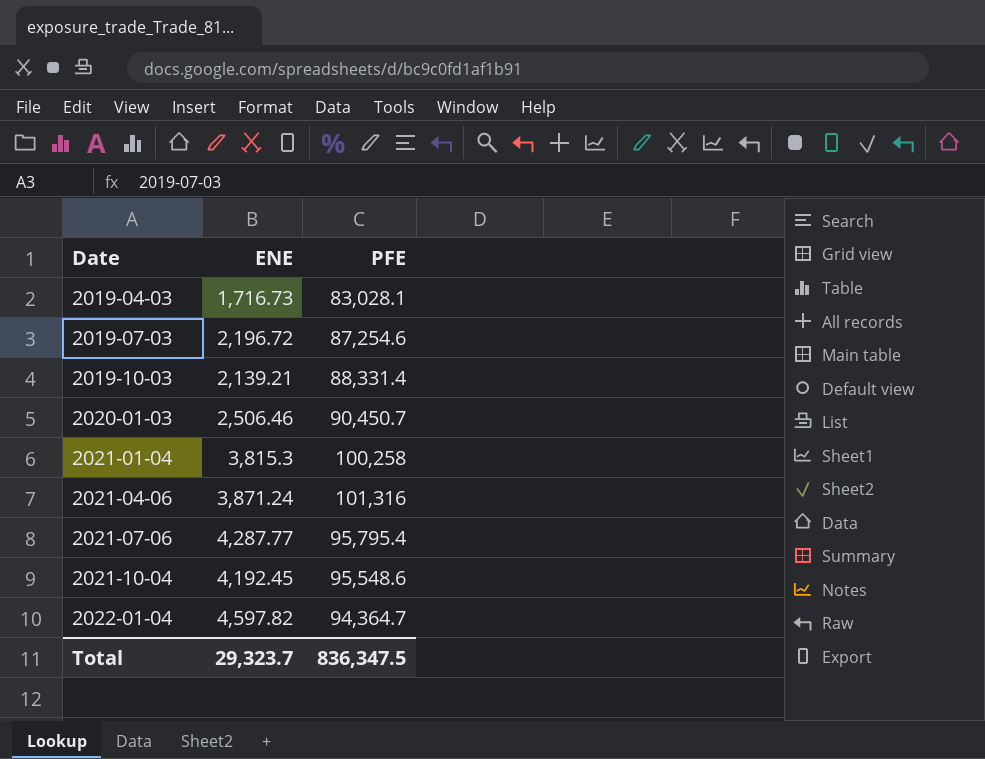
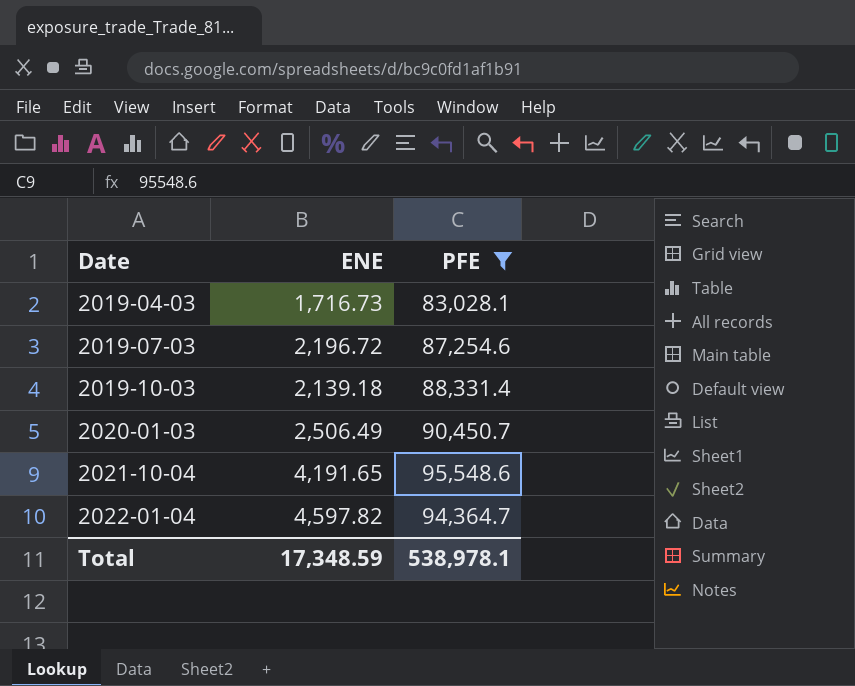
filter: none -> PFE <= 95,548.6
2019-10-03 | ENE: 2,139.21 -> 2,139.18
2020-01-03 | ENE: 2,506.46 -> 2,506.49
2021-10-04 | ENE: 4,192.45 -> 4,191.65
Total | ENE: 29,323.7 -> 17,348.59
Total | PFE: 836,347.5 -> 538,978.1

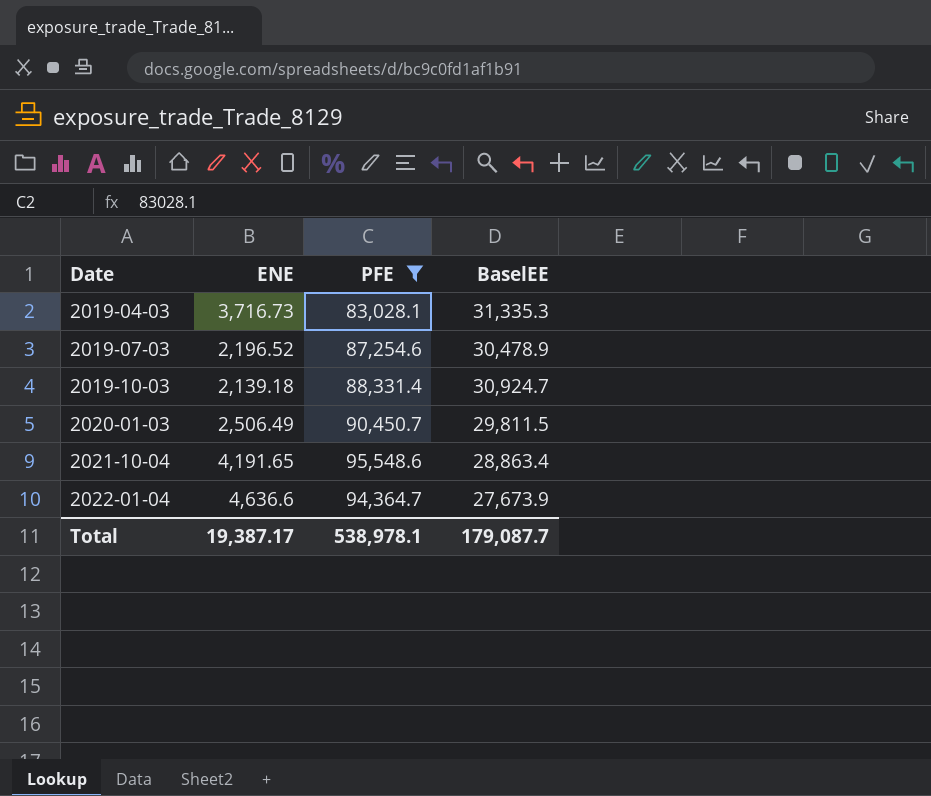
column BaselEE | position: none -> 4
2019-04-03 | ENE: 1,716.73 -> 3,716.73
2019-07-03 | ENE: 2,196.72 -> 2,196.52
2022-01-04 | ENE: 4,597.82 -> 4,636.6
Total | ENE: 17,348.59 -> 19,387.17

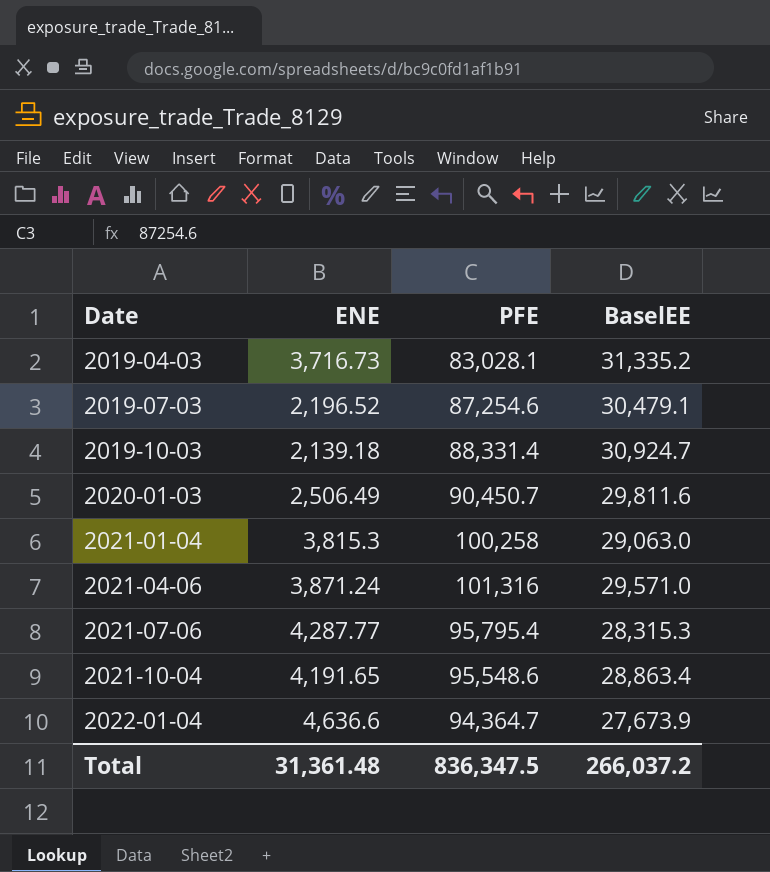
filter: PFE <= 95,548.6 -> none
2019-04-03 | BaselEE: 31,335.3 -> 31,335.2
2019-07-03 | BaselEE: 30,478.9 -> 30,479.1
2020-01-03 | BaselEE: 29,811.5 -> 29,811.6
Total | ENE: 19,387.17 -> 31,361.48
Total | PFE: 538,978.1 -> 836,347.5
Total | BaselEE: 179,087.7 -> 266,037.2

